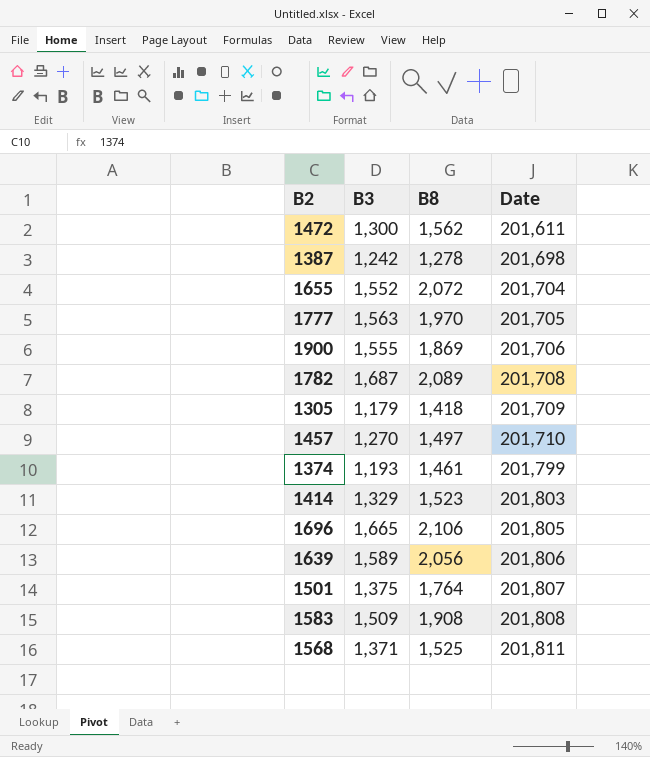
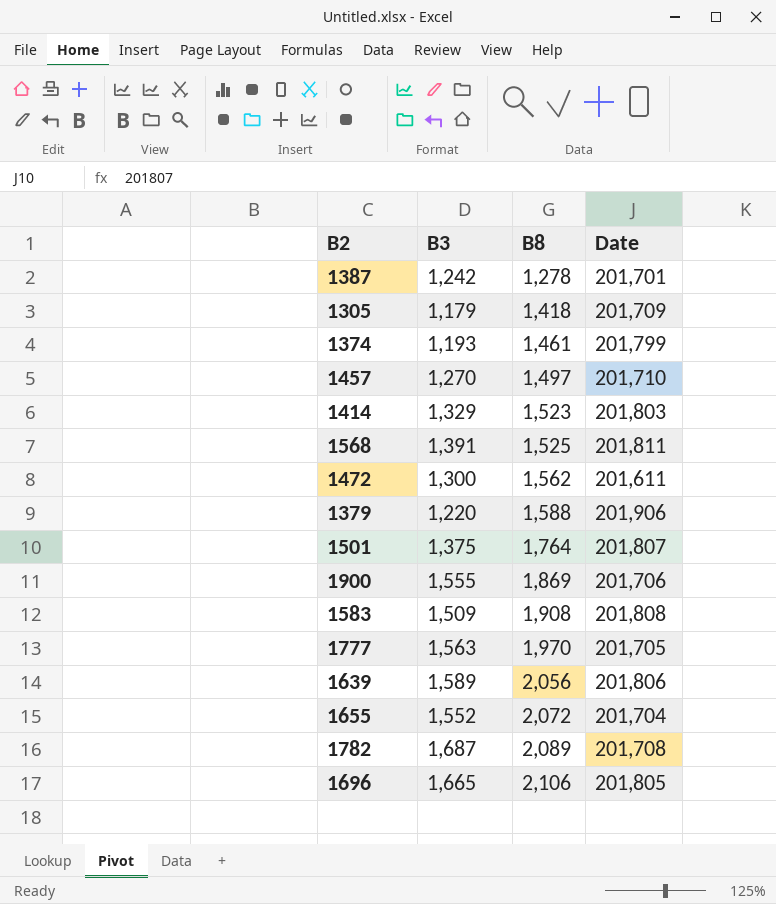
row order: Date ascending -> B8 ascending
1387 | Date: 201,698 -> 201,701
1568 | B3: 1,371 -> 1,391
row 1379: none -> 1,220 | 1,588 | 201,906

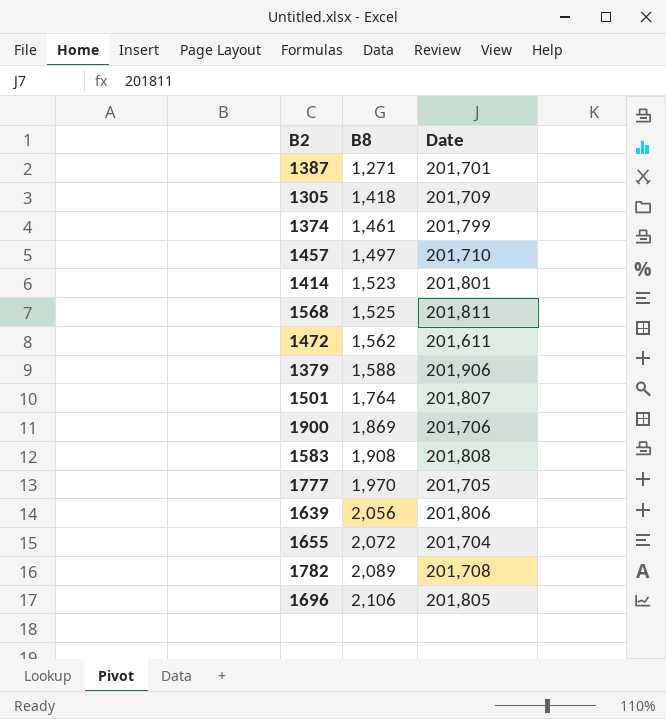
column B3 | position: 2 -> none
1387 | B8: 1,278 -> 1,271
1414 | Date: 201,803 -> 201,801

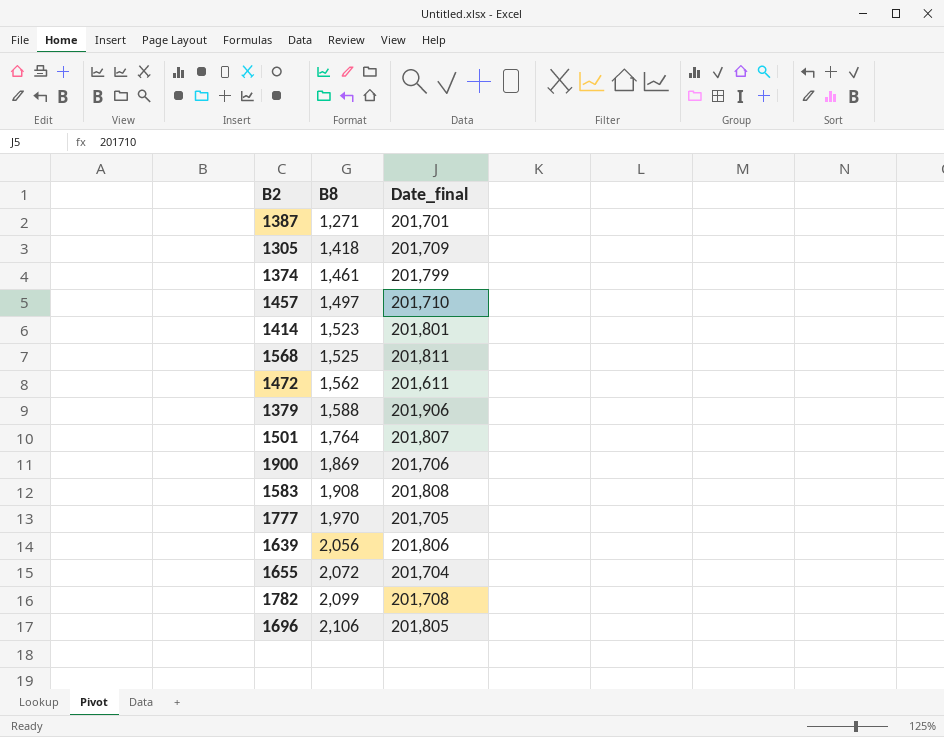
column name: Date -> Date_final
1782 | B8: 2,089 -> 2,099

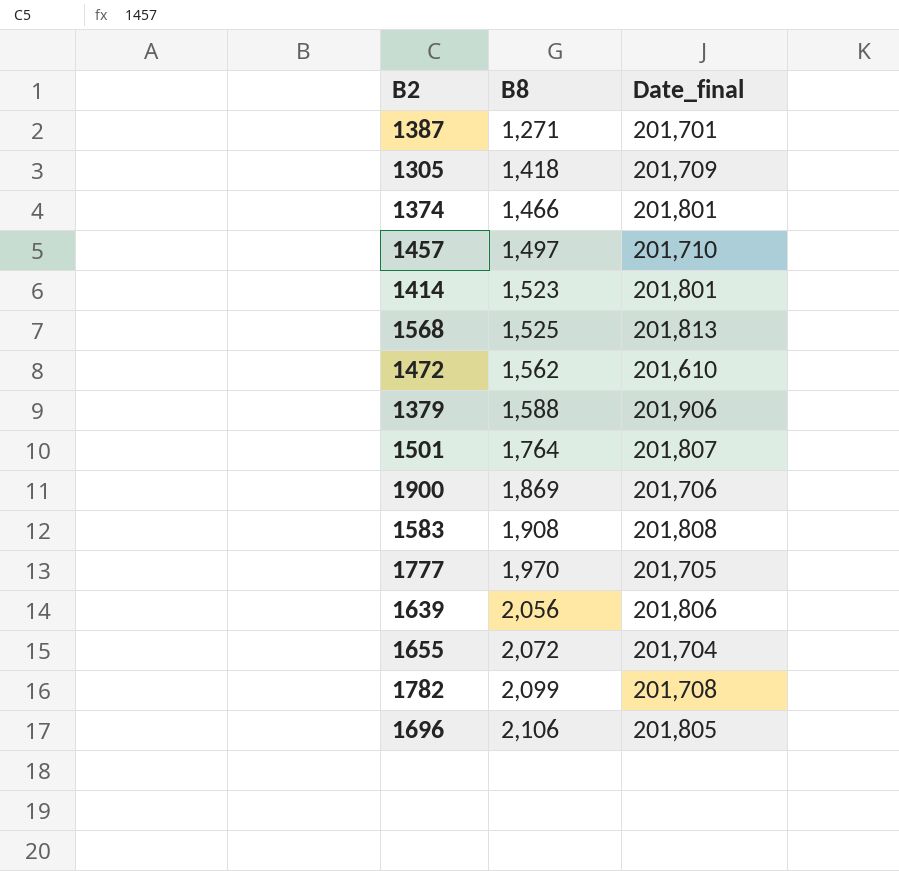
1374 | B8: 1,461 -> 1,466
1374 | Date_final: 201,799 -> 201,801
1568 | Date_final: 201,811 -> 201,813
1472 | Date_final: 201,611 -> 201,610

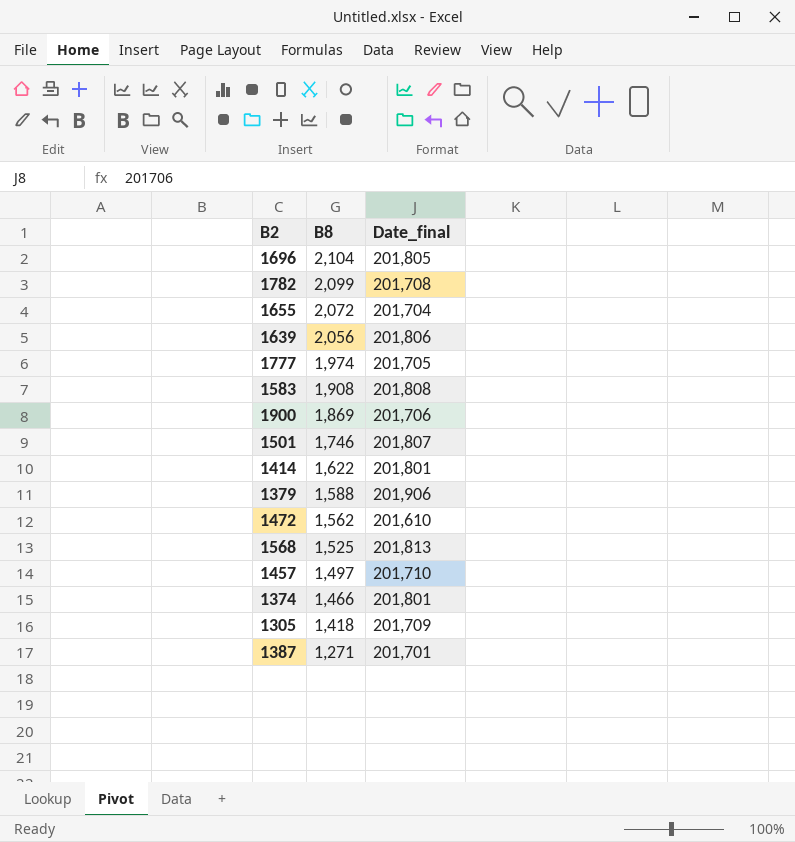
row order: B8 ascending -> B8 descending
1696 | B8: 2,106 -> 2,104
1777 | B8: 1,970 -> 1,974
1501 | B8: 1,764 -> 1,746
1414 | B8: 1,523 -> 1,622

